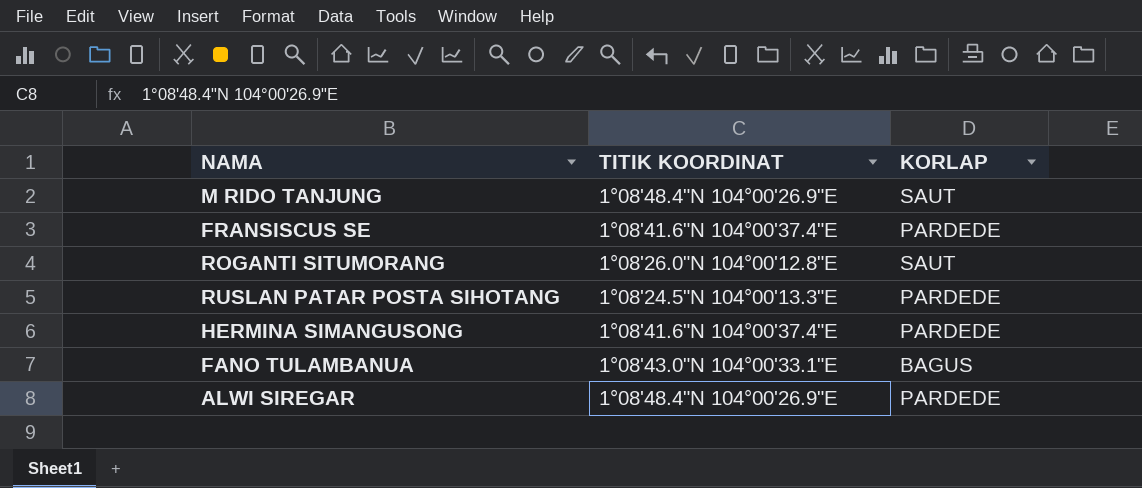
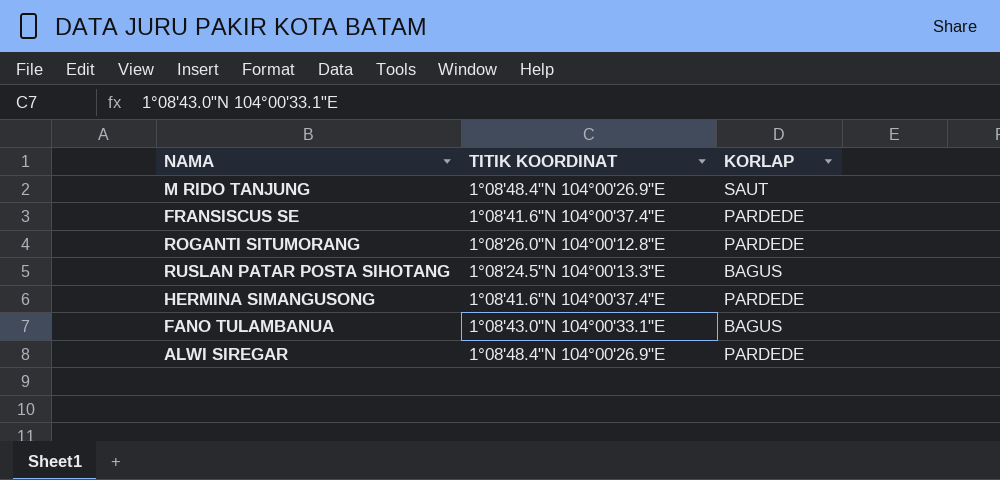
ROGANTI SITUMORANG | KORLAP: SAUT -> PARDEDE
RUSLAN PATAR POSTA SIHOTANG | KORLAP: PARDEDE -> BAGUS

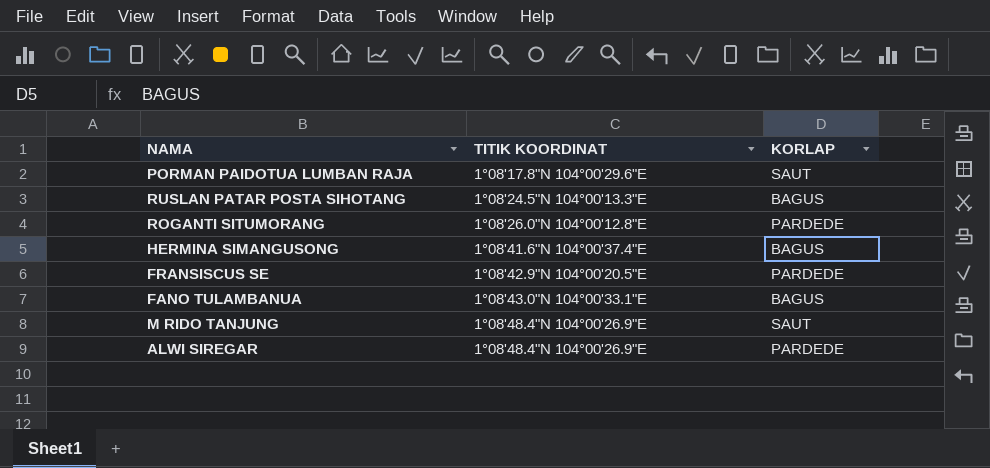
row order: none -> TITIK KOORDINAT ascending
row PORMAN PAIDOTUA LUMBAN RAJA: none -> 1°08'17.8"N 104°00'29.6"E | SAUT
HERMINA SIMANGUSONG | KORLAP: PARDEDE -> BAGUS
FRANSISCUS SE | TITIK KOORDINAT: 1°08'41.6"N 104°00'37.4"E -> 1°08'42.9"N 104°00'20.5"E

